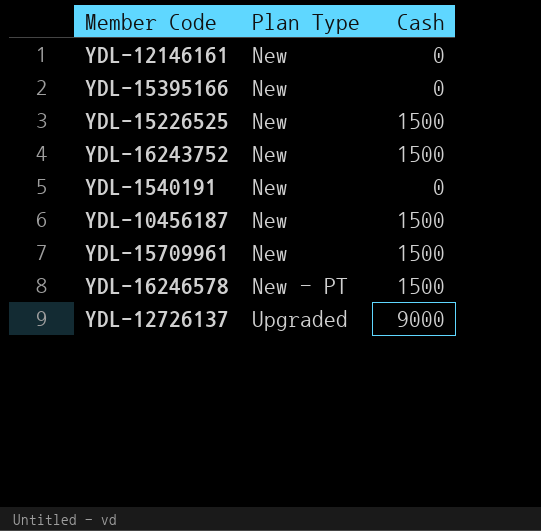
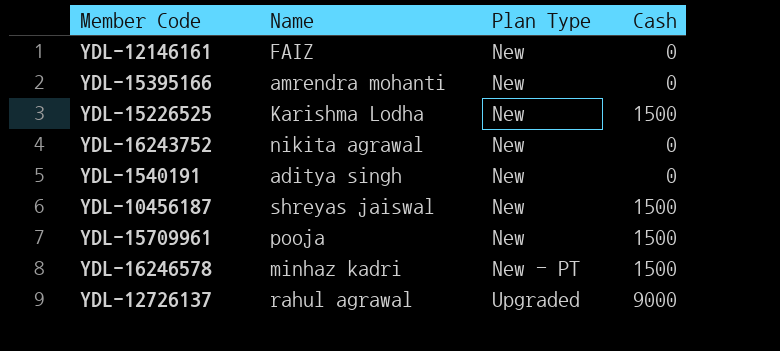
column Name | position: none -> 2
YDL-16243752 | Cash: 1500 -> 0

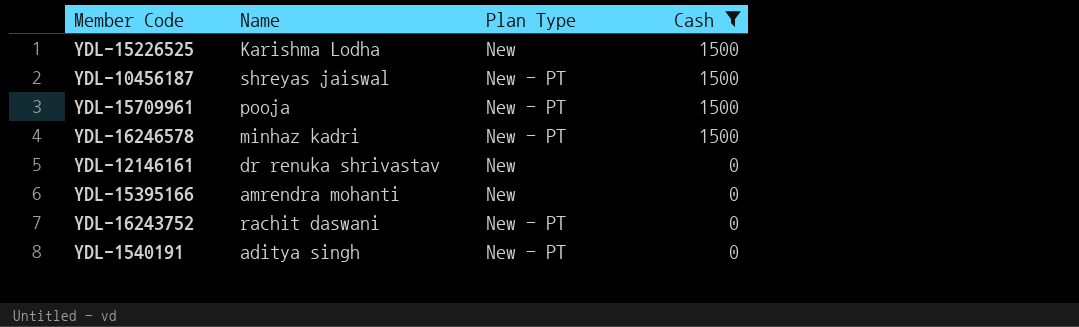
filter: none -> Cash != 9000
row order: Plan Type ascending -> Cash descending
YDL-10456187 | Plan Type: New -> New - PT
YDL-15709961 | Plan Type: New -> New - PT
YDL-12146161 | Name: FAIZ -> dr renuka shrivastav
YDL-16243752 | Name: nikita agrawal -> rachit daswani
YDL-16243752 | Plan Type: New -> New - PT
YDL-1540191 | Plan Type: New -> New - PT

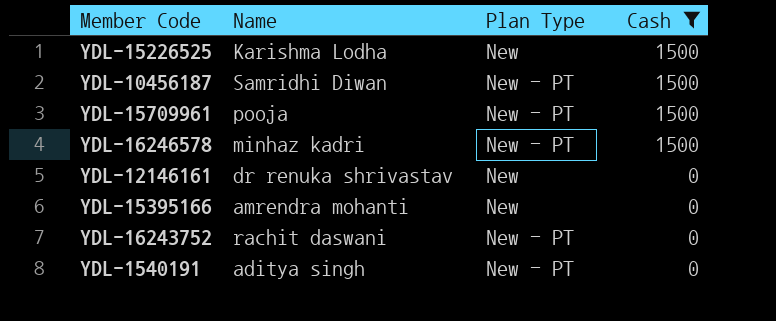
YDL-10456187 | Name: shreyas jaiswal -> Samridhi Diwan

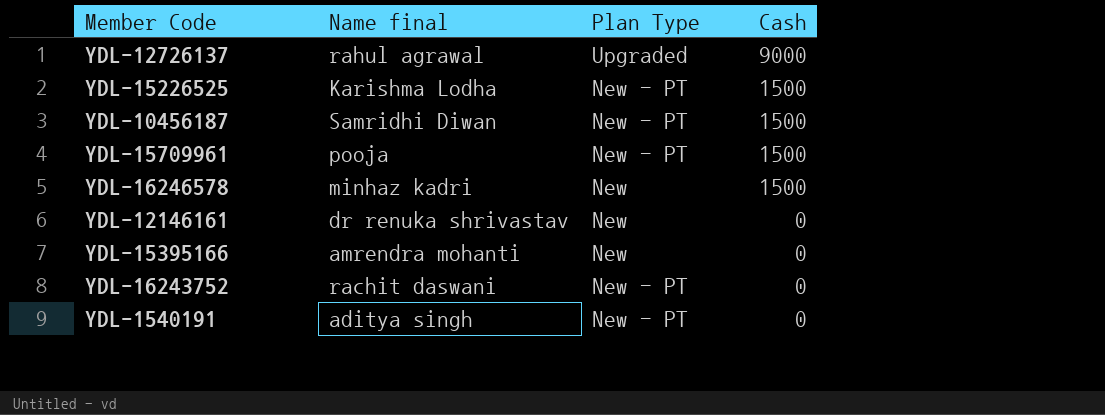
filter: Cash != 9000 -> none
column name: Name -> Name final
YDL-15226525 | Plan Type: New -> New - PT
YDL-16246578 | Plan Type: New - PT -> New

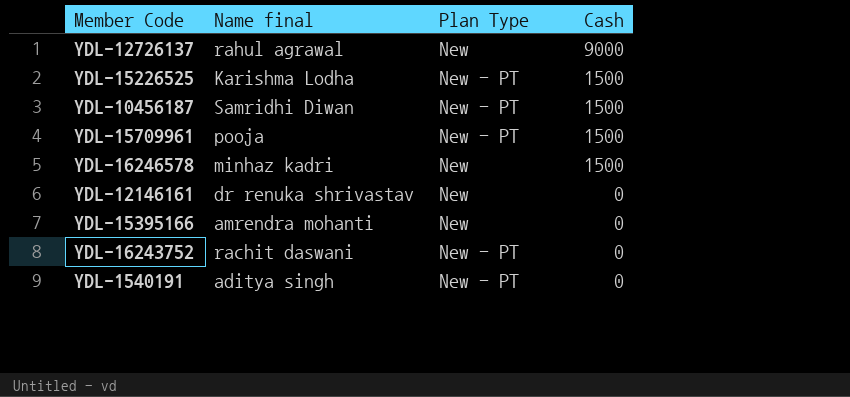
YDL-12726137 | Plan Type: Upgraded -> New

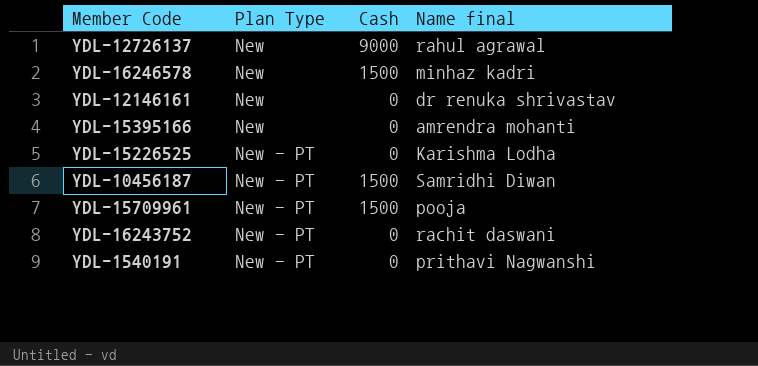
row order: Cash descending -> Plan Type ascending
column Name final | position: 2 -> 4
YDL-15226525 | Cash: 1500 -> 0
YDL-1540191 | Name final: aditya singh -> prithavi Nagwanshi

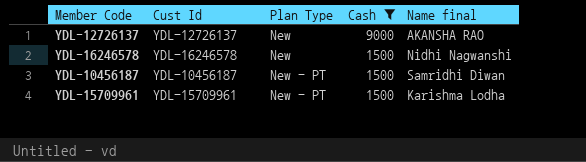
filter: none -> Cash != 0
column Cust Id | position: none -> 2
YDL-12726137 | Name final: rahul agrawal -> AKANSHA RAO
YDL-16246578 | Name final: minhaz kadri -> Nidhi Nagwanshi
YDL-15709961 | Name final: pooja -> Karishma Lodha

